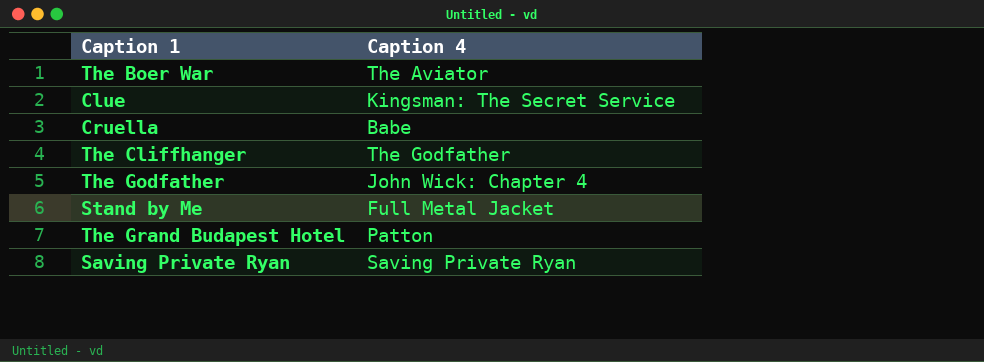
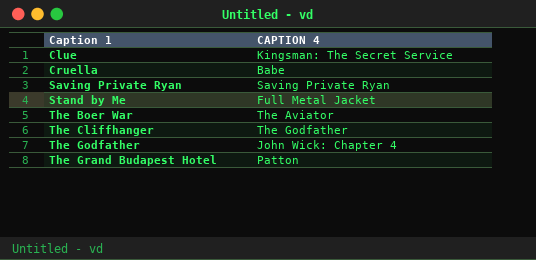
row order: none -> Caption 1 ascending
column name: Caption 4 -> CAPTION 4

